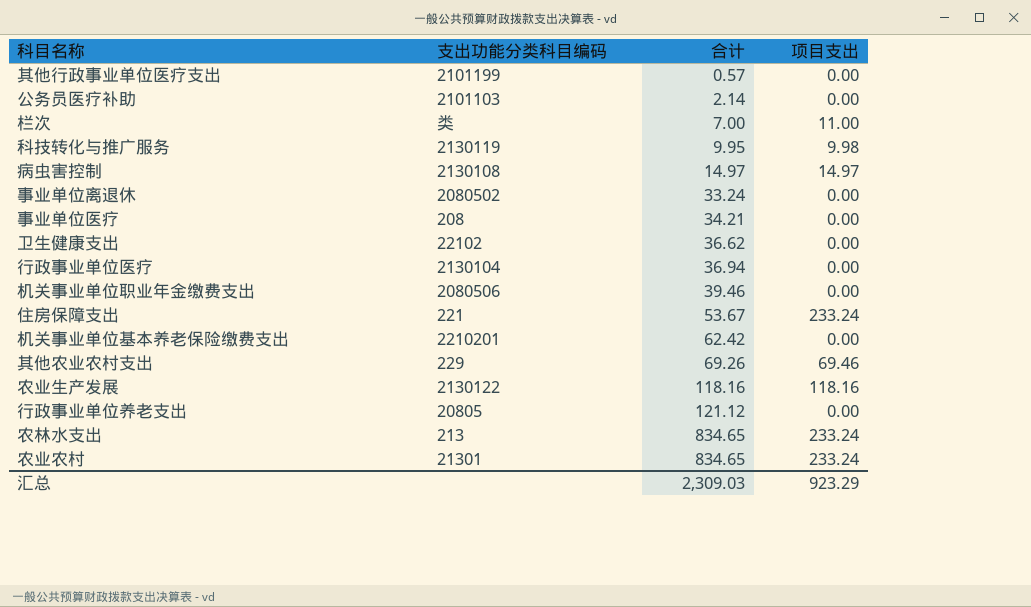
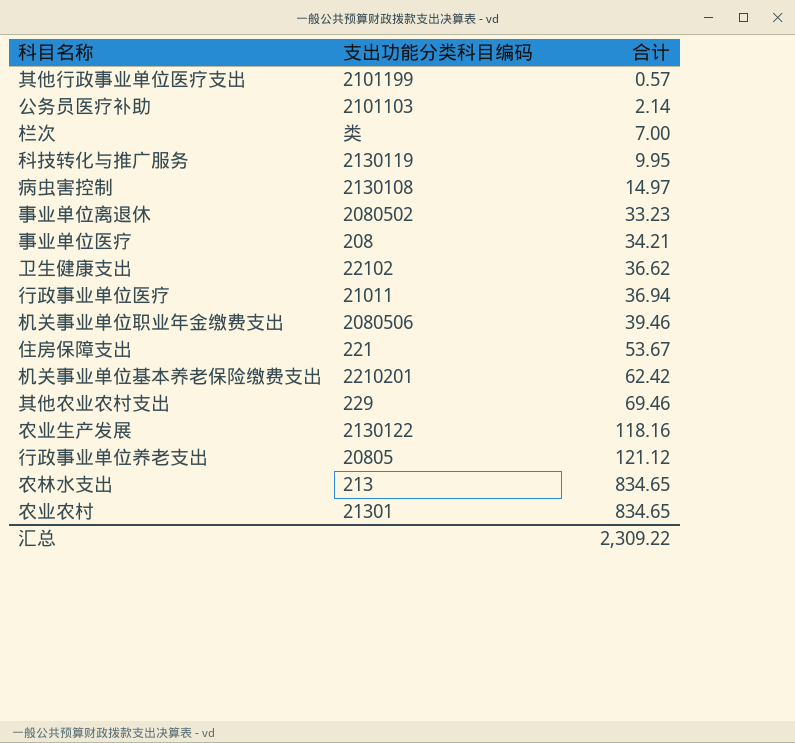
column 项目支出 | position: 4 -> none
事业单位离退休 | 合计: 33.24 -> 33.23
行政事业单位医疗 | 支出功能分类科目编码: 2130104 -> 21011
其他农业农村支出 | 合计: 69.26 -> 69.46
汇总 | 合计: 2,309.03 -> 2,309.22

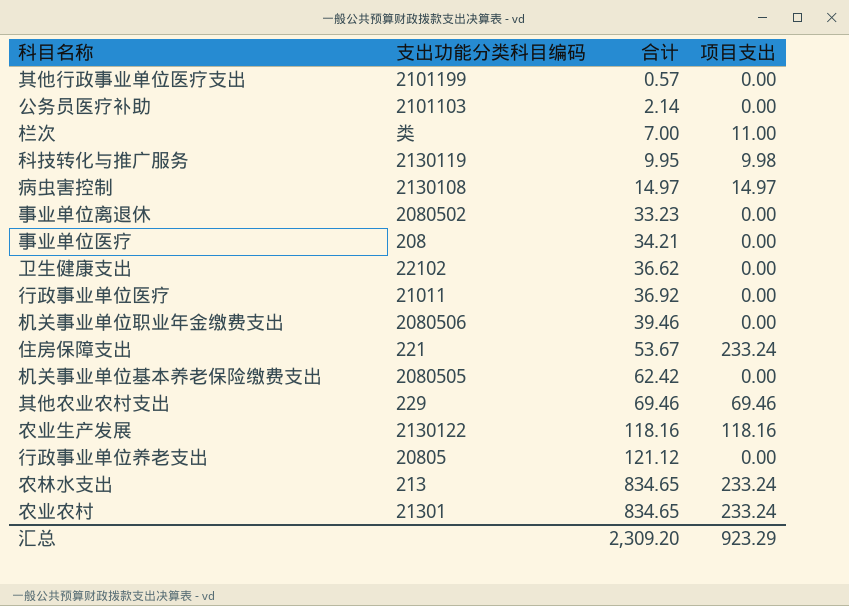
column 项目支出 | position: none -> 4
行政事业单位医疗 | 合计: 36.94 -> 36.92
机关事业单位基本养老保险缴费支出 | 支出功能分类科目编码: 2210201 -> 2080505
汇总 | 合计: 2,309.22 -> 2,309.20

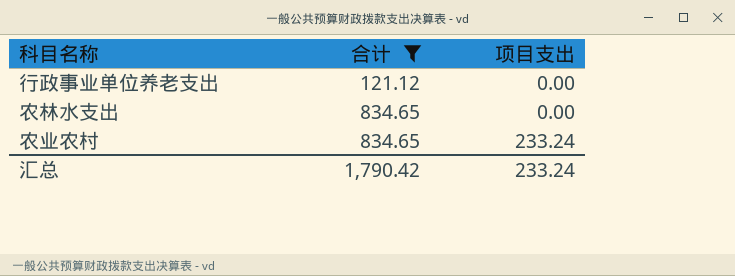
filter: none -> 合计 >= 121.12
column 支出功能分类科目编码 | position: 2 -> none
农林水支出 | 项目支出: 233.24 -> 0.00
汇总 | 合计: 2,309.20 -> 1,790.42
汇总 | 项目支出: 923.29 -> 233.24

